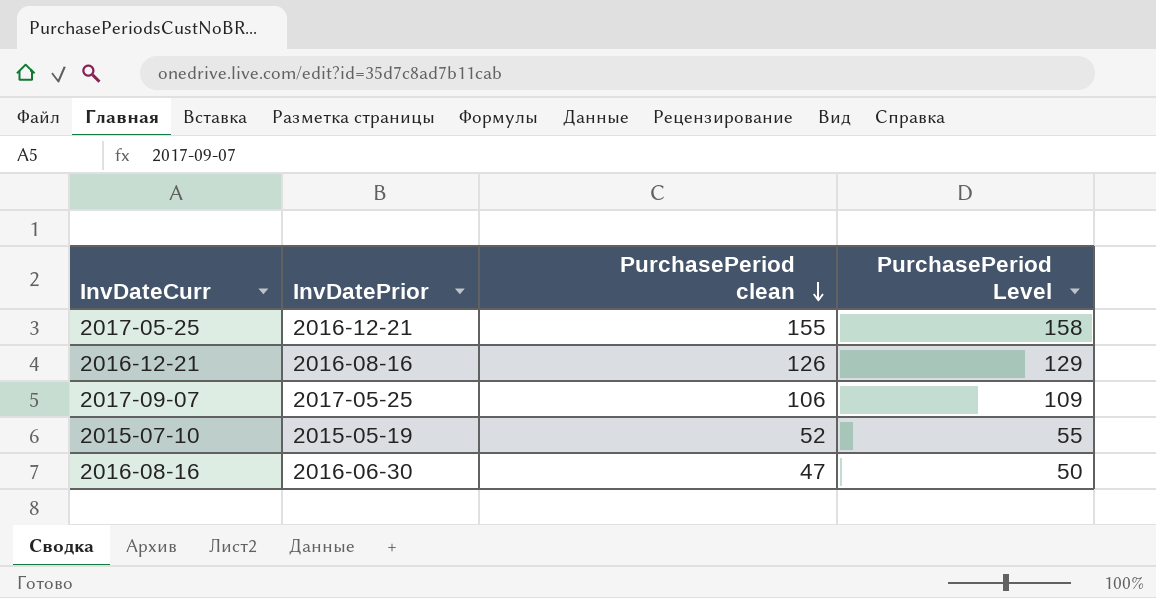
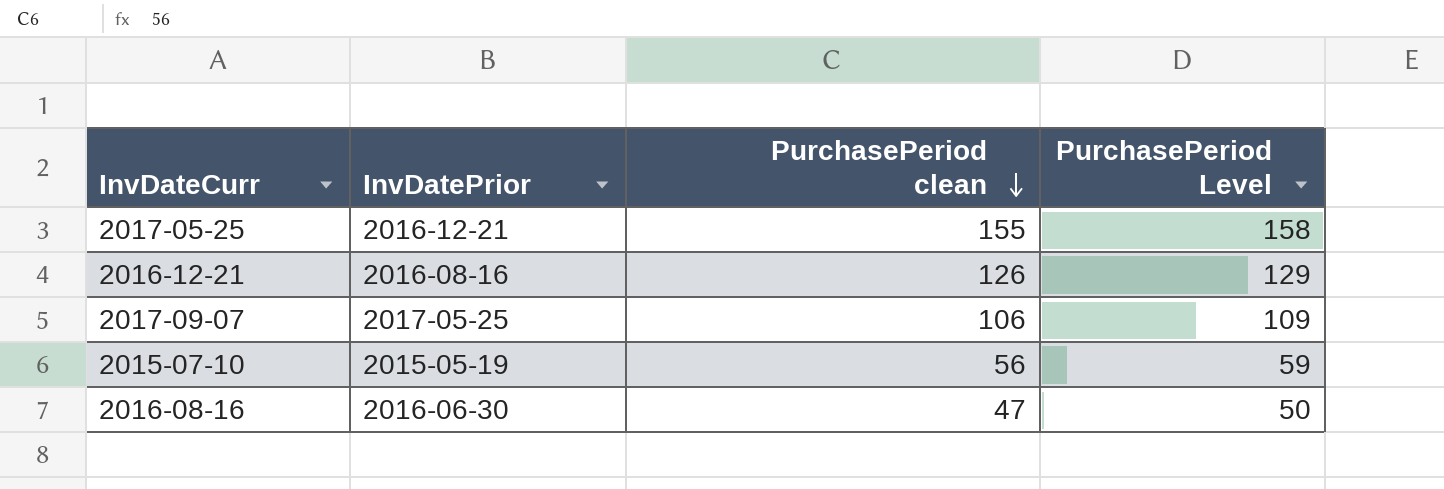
2015-07-10 | PurchasePeriod clean: 52 -> 56
2015-07-10 | PurchasePeriod Level: 55 -> 59

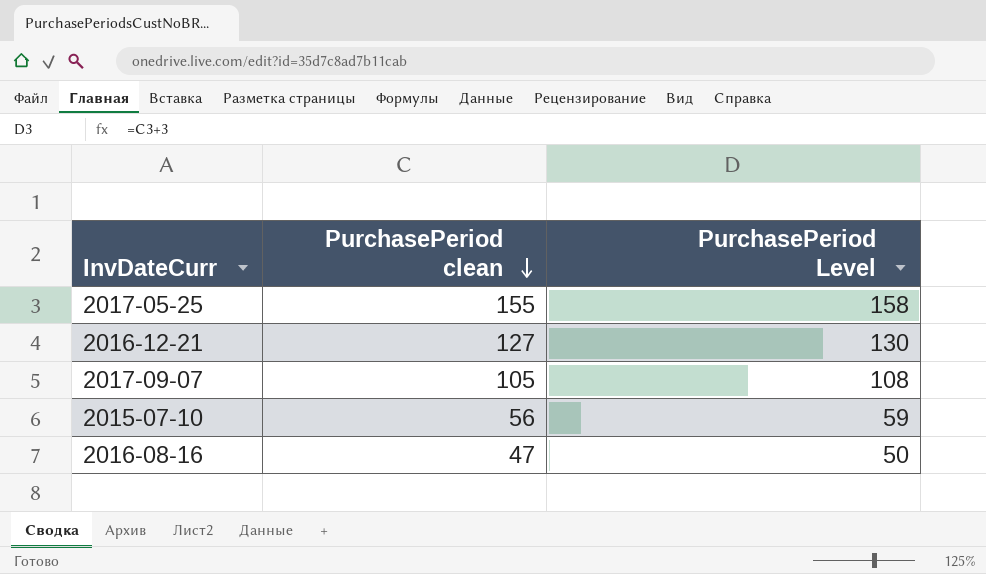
column InvDatePrior | position: 2 -> none
2016-12-21 | PurchasePeriod clean: 126 -> 127
2016-12-21 | PurchasePeriod Level: 129 -> 130
2017-09-07 | PurchasePeriod clean: 106 -> 105
2017-09-07 | PurchasePeriod Level: 109 -> 108

